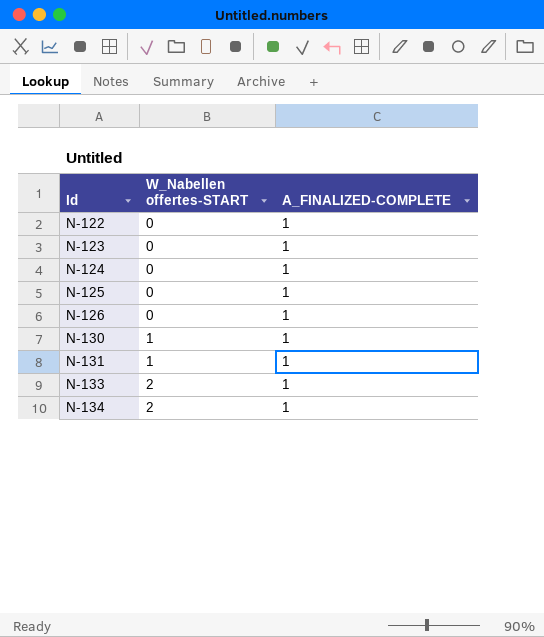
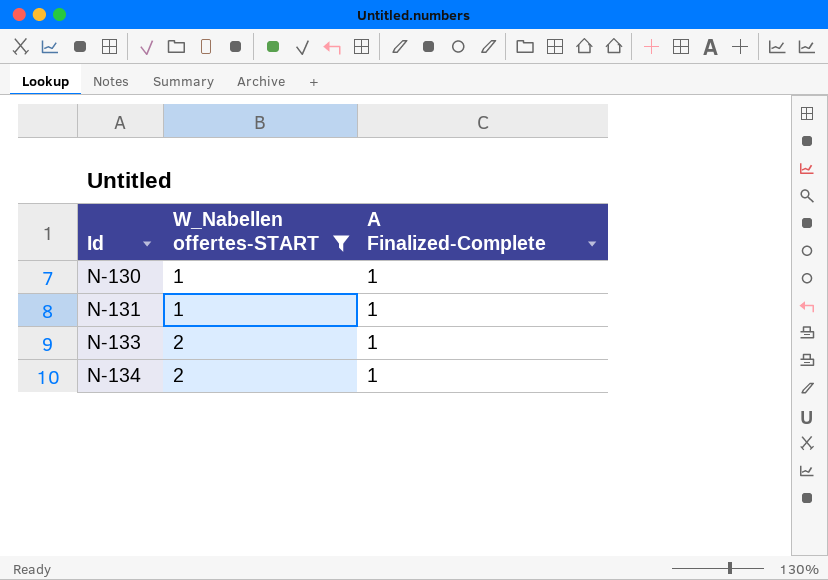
filter: none -> W_Nabellen offertes-START != 0
column name: A_FINALIZED-COMPLETE -> A Finalized-Complete

